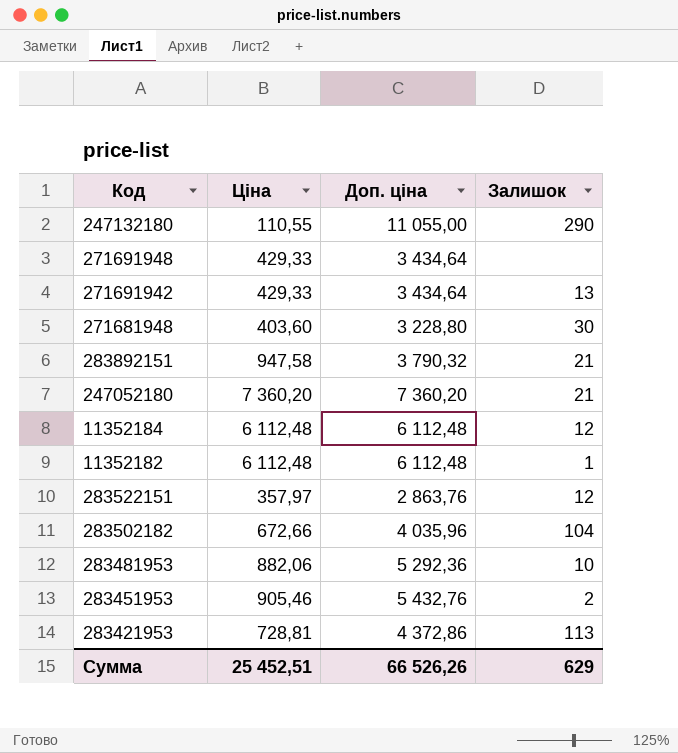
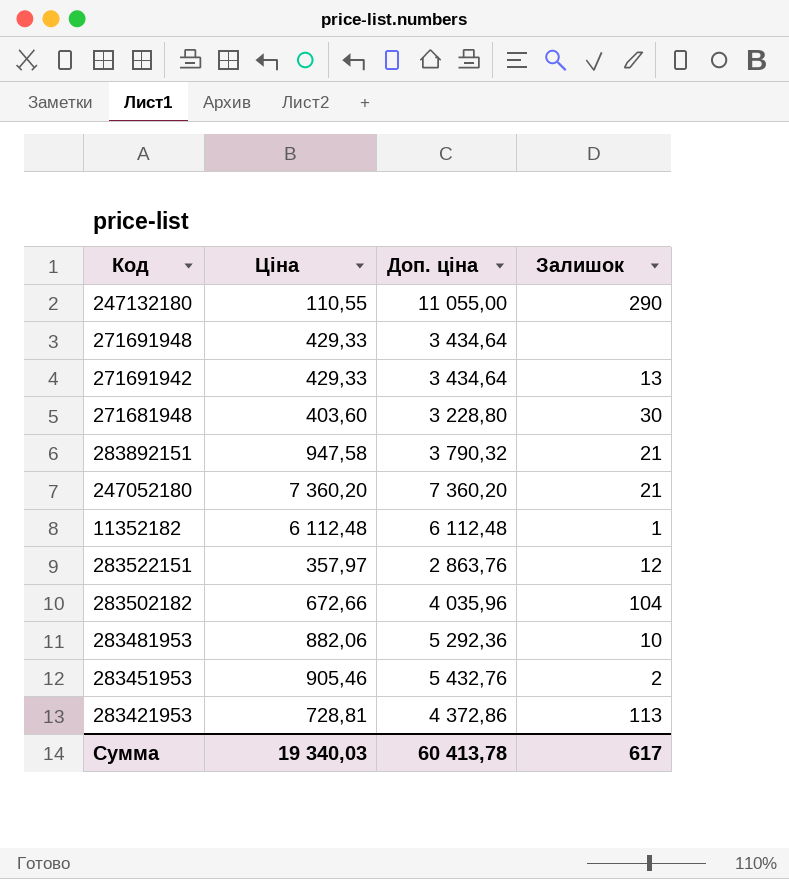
row 11352184: 6 112,48 | 6 112,48 | 12 -> none
Сумма | Ціна: 25 452,51 -> 19 340,03
Сумма | Доп. ціна: 66 526,26 -> 60 413,78
Сумма | Залишок: 629 -> 617

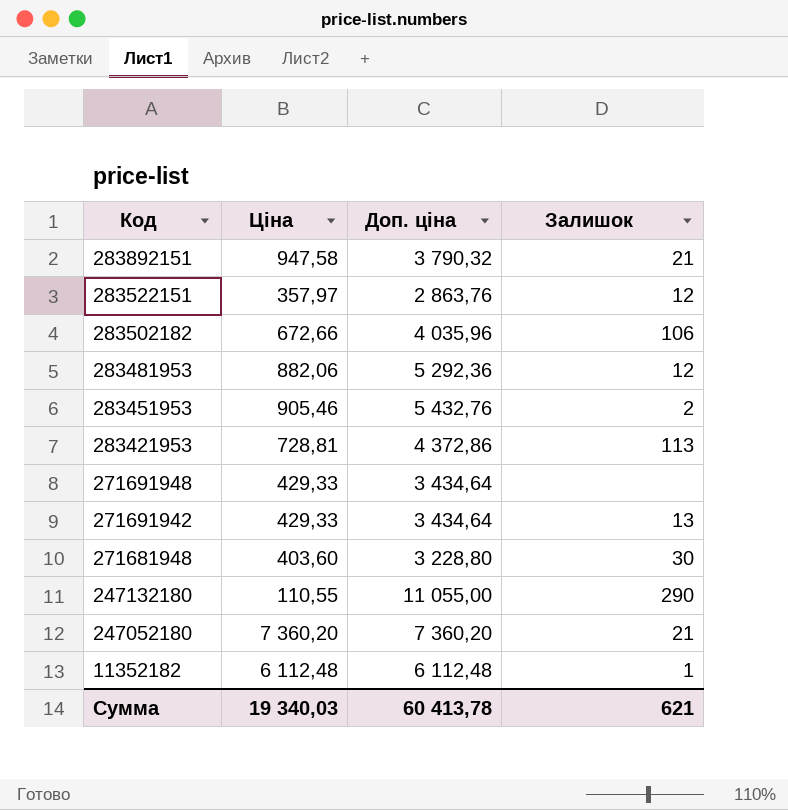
row order: none -> Код descending
283502182 | Залишок: 104 -> 106
283481953 | Залишок: 10 -> 12
Сумма | Залишок: 617 -> 621

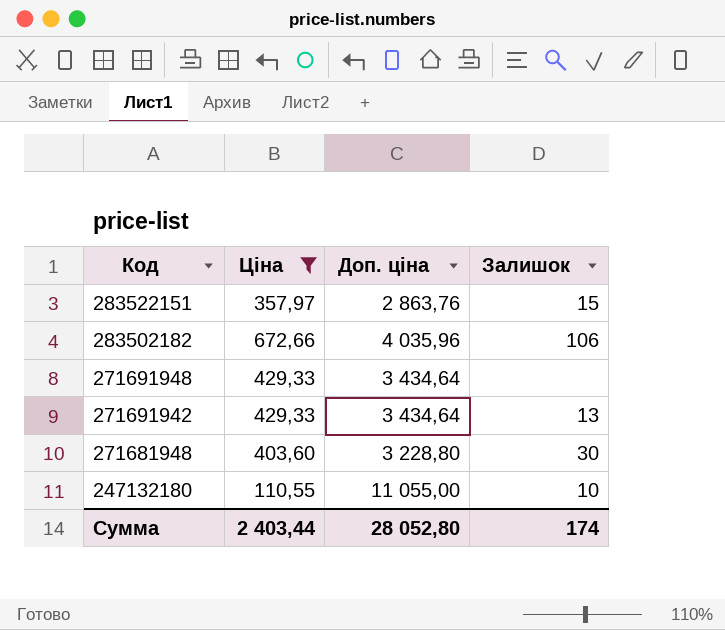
filter: none -> Ціна <= 672,66
283522151 | Залишок: 12 -> 15
247132180 | Залишок: 290 -> 10
Сумма | Ціна: 19 340,03 -> 2 403,44
Сумма | Доп. ціна: 60 413,78 -> 28 052,80
Сумма | Залишок: 621 -> 174

